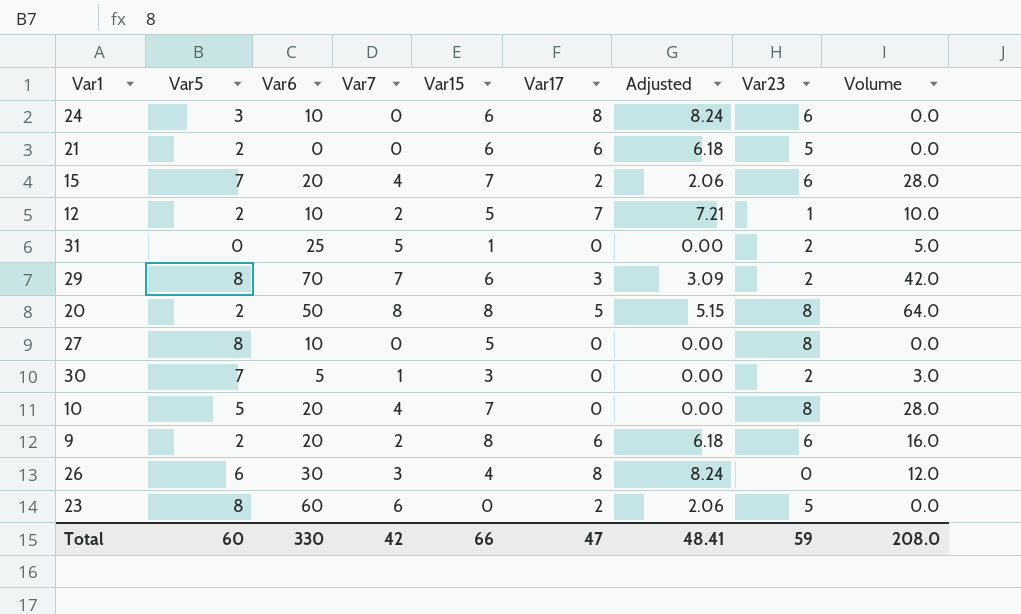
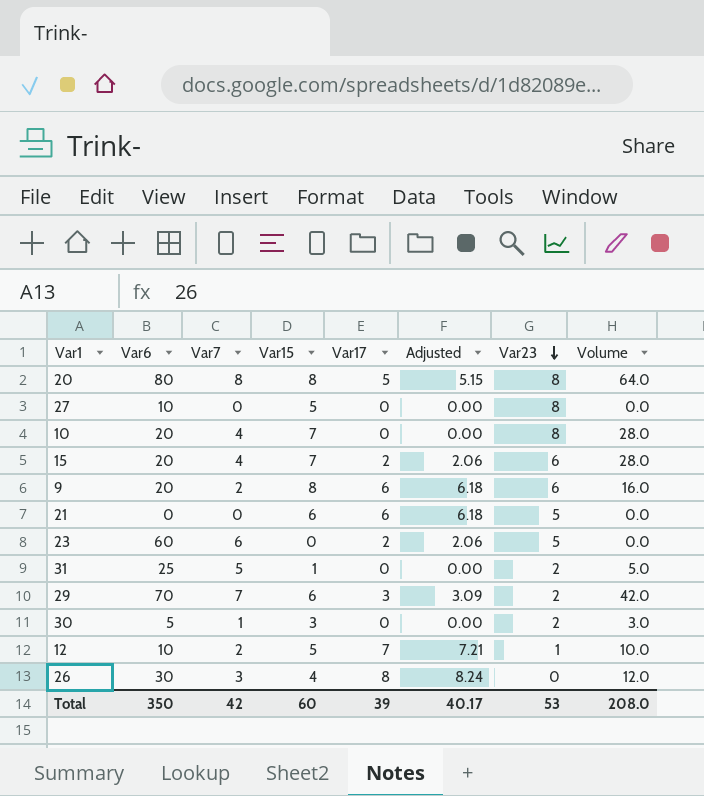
row order: none -> Var23 descending
column Var5 | position: 2 -> none
row 24: 3 | 10 | 0 | 6 | 8 | 8.24 | 6 | 0.0 -> none
20 | Var6: 50 -> 80
Total | Var6: 330 -> 350
Total | Var15: 66 -> 60
Total | Var17: 47 -> 39
Total | Adjusted: 48.41 -> 40.17
Total | Var23: 59 -> 53

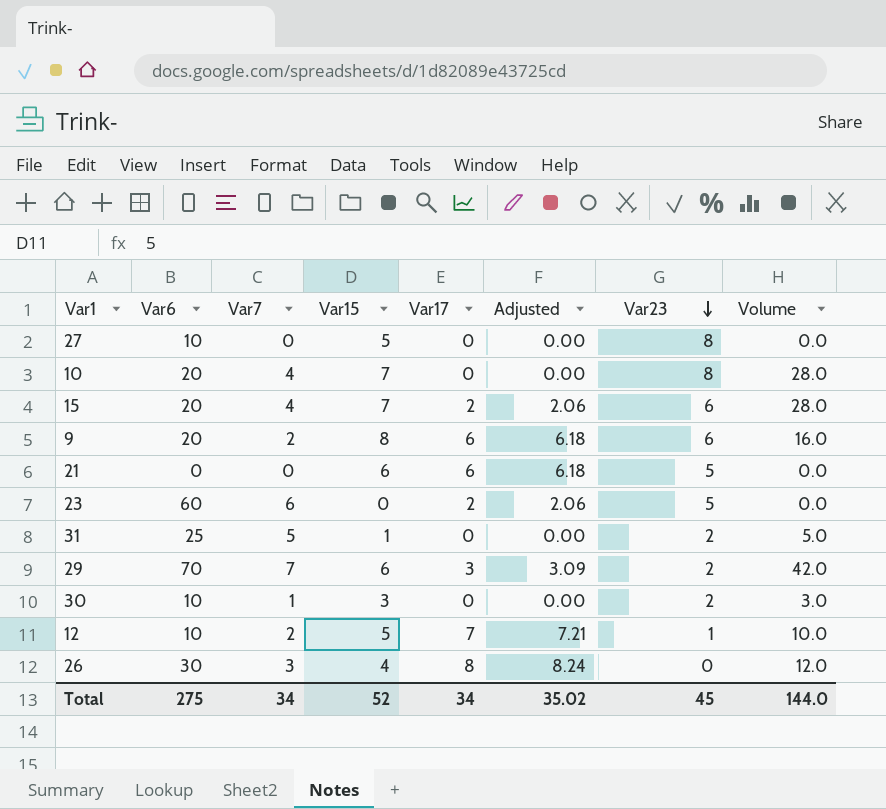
row 20: 80 | 8 | 8 | 5 | 5.15 | 8 | 64.0 -> none
30 | Var6: 5 -> 10
Total | Var6: 350 -> 275
Total | Var7: 42 -> 34
Total | Var15: 60 -> 52
Total | Var17: 39 -> 34
Total | Adjusted: 40.17 -> 35.02
Total | Var23: 53 -> 45
Total | Volume: 208.0 -> 144.0

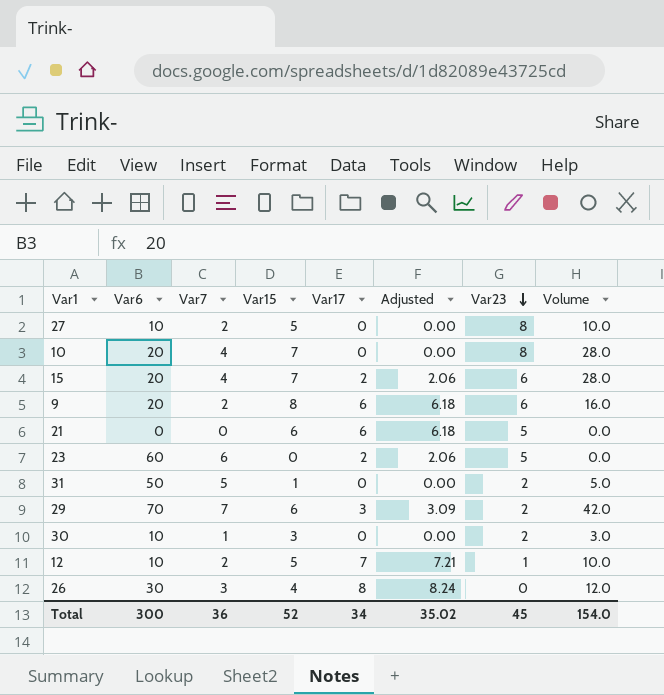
27 | Var7: 0 -> 2
27 | Volume: 0.0 -> 10.0
31 | Var6: 25 -> 50
Total | Var6: 275 -> 300
Total | Var7: 34 -> 36
Total | Volume: 144.0 -> 154.0

